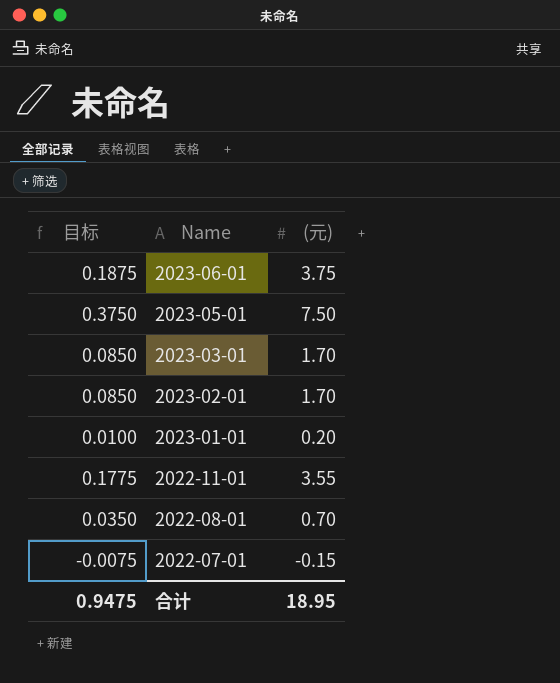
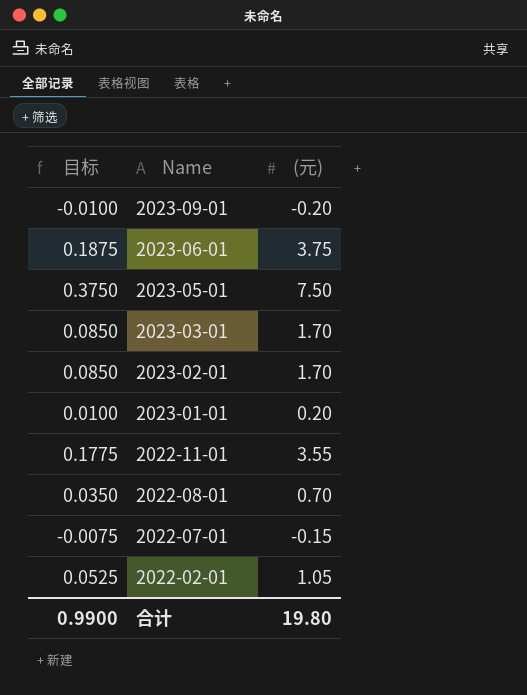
row 2023-09-01: none -> -0.0100 | -0.20
row 2022-02-01: none -> 0.0525 | 1.05
合计 | 目标: 0.9475 -> 0.9900
合计 | (元): 18.95 -> 19.80

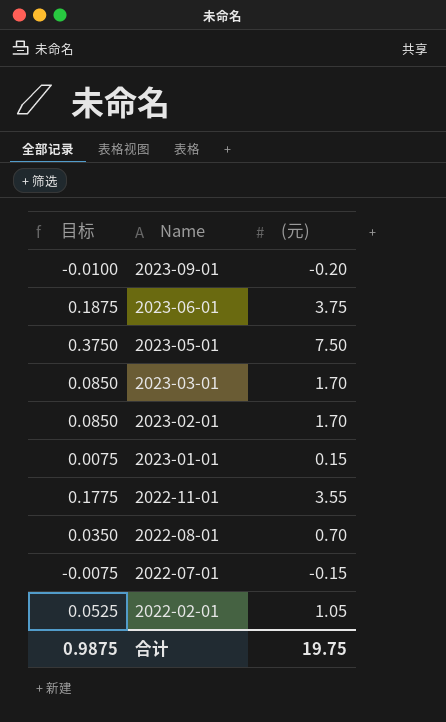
2023-01-01 | 目标: 0.0100 -> 0.0075
2023-01-01 | (元): 0.20 -> 0.15
合计 | 目标: 0.9900 -> 0.9875
合计 | (元): 19.80 -> 19.75

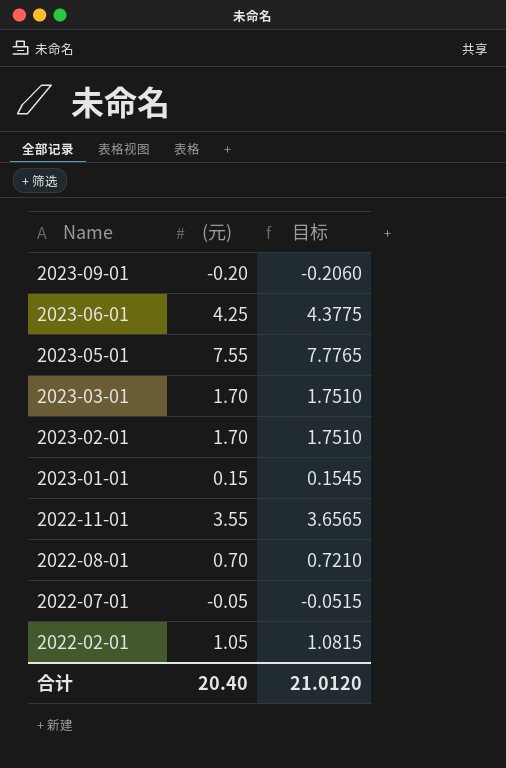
column 目标 | formula: [(元)] * 0.05 -> [(元)] * 1.03
column 目标 | position: 1 -> 3
2023-06-01 | (元): 3.75 -> 4.25
2023-05-01 | (元): 7.50 -> 7.55
2022-07-01 | (元): -0.15 -> -0.05
合计 | (元): 19.75 -> 20.40
合计 | 目标: 0.9875 -> 21.0120

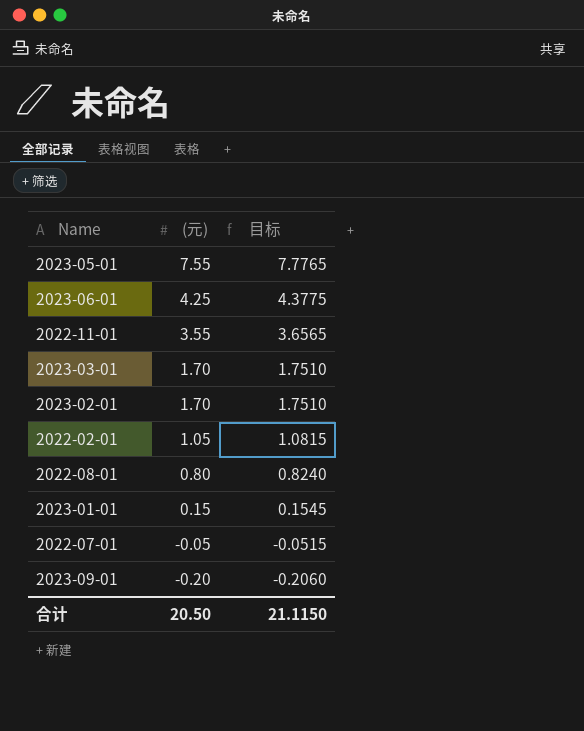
row order: Name descending -> (元) descending
2022-08-01 | (元): 0.70 -> 0.80
2022-08-01 | 目标: 0.7210 -> 0.8240
合计 | (元): 20.40 -> 20.50
合计 | 目标: 21.0120 -> 21.1150

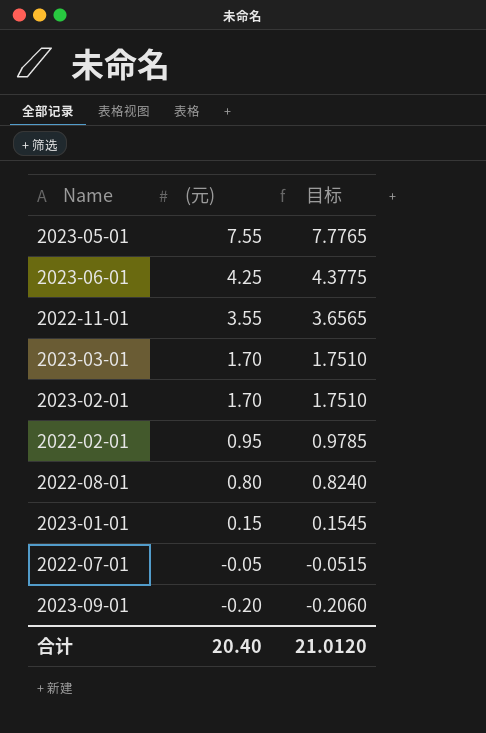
2022-02-01 | (元): 1.05 -> 0.95
2022-02-01 | 目标: 1.0815 -> 0.9785
合计 | (元): 20.50 -> 20.40
合计 | 目标: 21.1150 -> 21.0120

